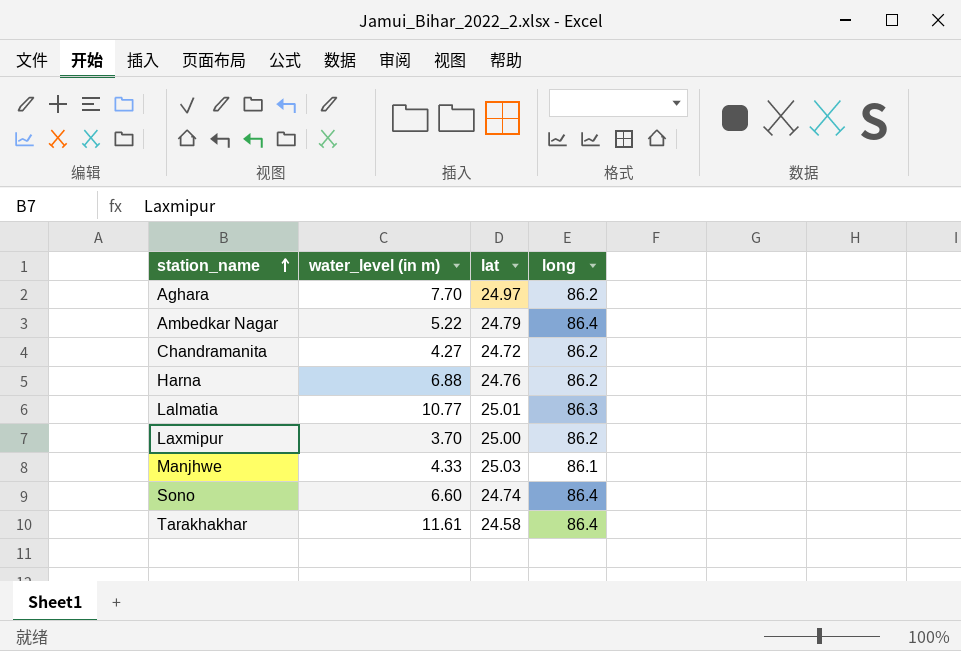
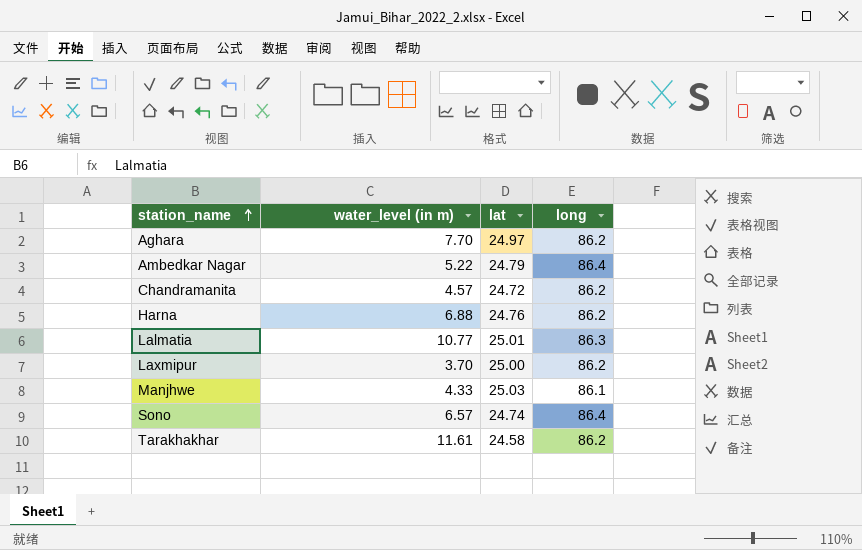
Chandramanita | water_level (in m): 4.27 -> 4.57
Sono | water_level (in m): 6.60 -> 6.57
Tarakhakhar | long: 86.4 -> 86.2

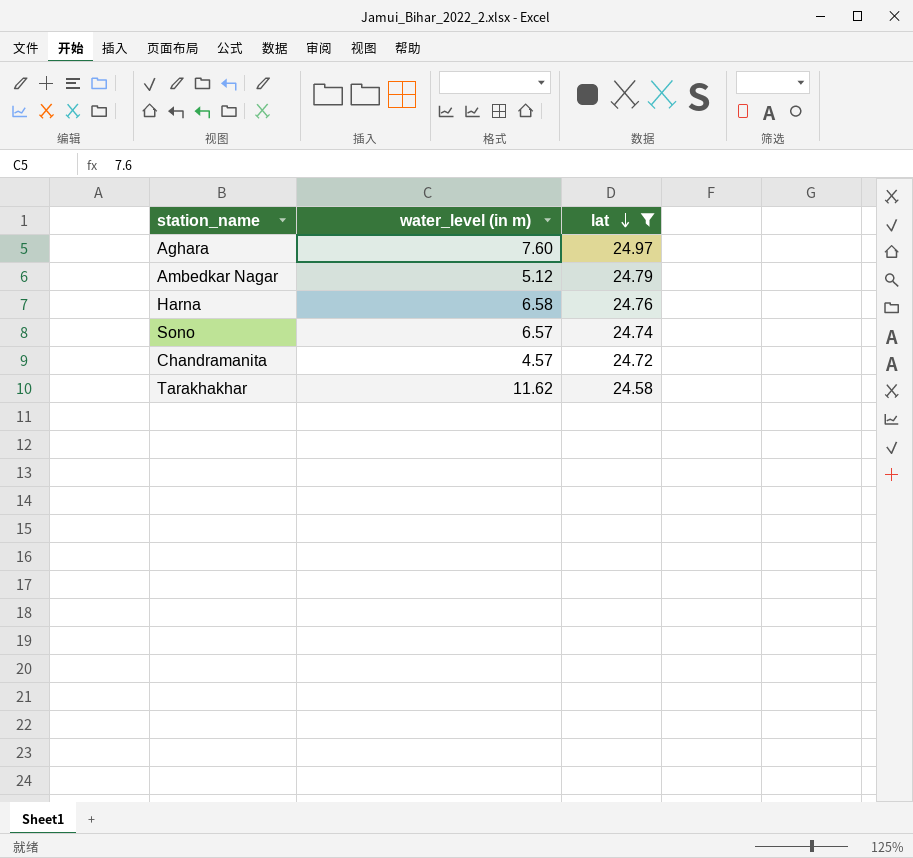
filter: none -> lat <= 24.97
row order: station_name ascending -> lat descending
column long | position: 4 -> none
Aghara | water_level (in m): 7.70 -> 7.60
Ambedkar Nagar | water_level (in m): 5.22 -> 5.12
Harna | water_level (in m): 6.88 -> 6.58
Tarakhakhar | water_level (in m): 11.61 -> 11.62

